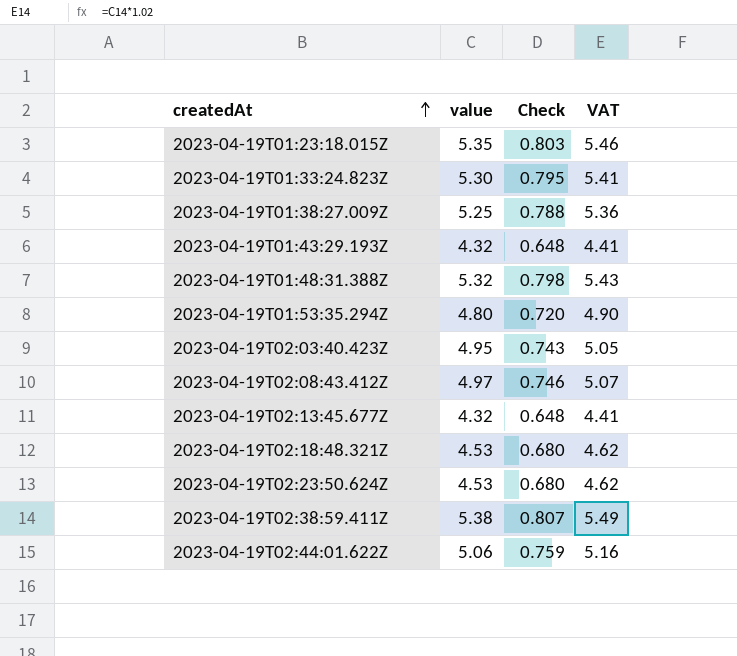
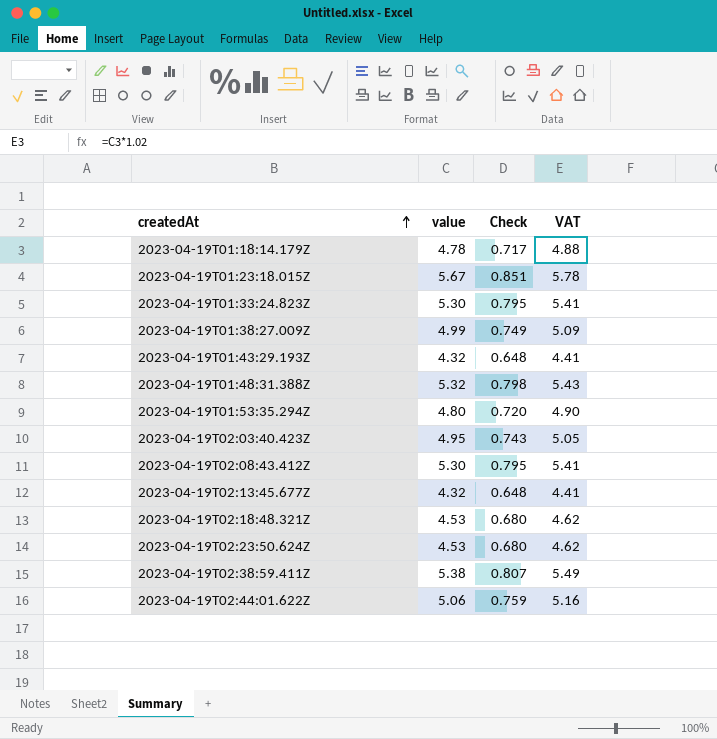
row 2023-04-19T01:18:14.179Z: none -> 4.78 | 0.717 | 4.88
2023-04-19T01:23:18.015Z | value: 5.35 -> 5.67
2023-04-19T01:23:18.015Z | Check: 0.803 -> 0.851
2023-04-19T01:23:18.015Z | VAT: 5.46 -> 5.78
2023-04-19T01:38:27.009Z | value: 5.25 -> 4.99
2023-04-19T01:38:27.009Z | Check: 0.788 -> 0.749
2023-04-19T01:38:27.009Z | VAT: 5.36 -> 5.09
2023-04-19T02:08:43.412Z | value: 4.97 -> 5.30
2023-04-19T02:08:43.412Z | Check: 0.746 -> 0.795
2023-04-19T02:08:43.412Z | VAT: 5.07 -> 5.41

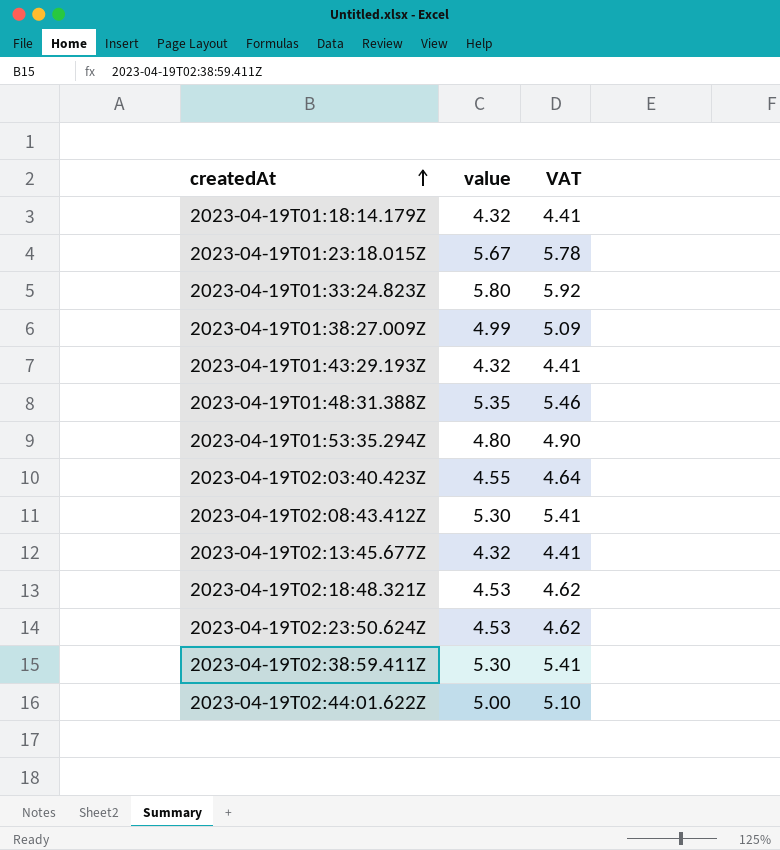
column Check | formula: [value] * 0.15 -> none
2023-04-19T01:18:14.179Z | value: 4.78 -> 4.32
2023-04-19T01:18:14.179Z | VAT: 4.88 -> 4.41
2023-04-19T01:33:24.823Z | value: 5.30 -> 5.80
2023-04-19T01:33:24.823Z | VAT: 5.41 -> 5.92
2023-04-19T01:48:31.388Z | value: 5.32 -> 5.35
2023-04-19T01:48:31.388Z | VAT: 5.43 -> 5.46
2023-04-19T02:03:40.423Z | value: 4.95 -> 4.55
2023-04-19T02:03:40.423Z | VAT: 5.05 -> 4.64
2023-04-19T02:38:59.411Z | value: 5.38 -> 5.30
2023-04-19T02:38:59.411Z | VAT: 5.49 -> 5.41
2023-04-19T02:44:01.622Z | value: 5.06 -> 5.00
2023-04-19T02:44:01.622Z | VAT: 5.16 -> 5.10

